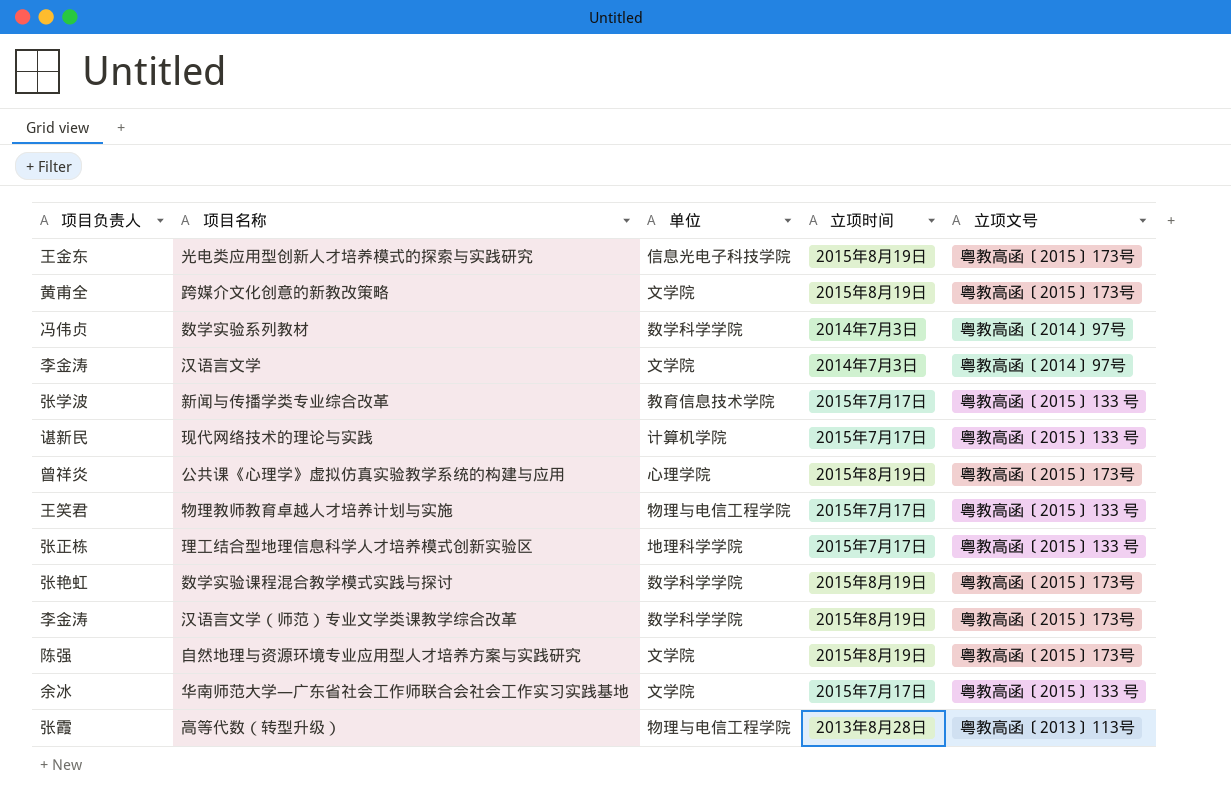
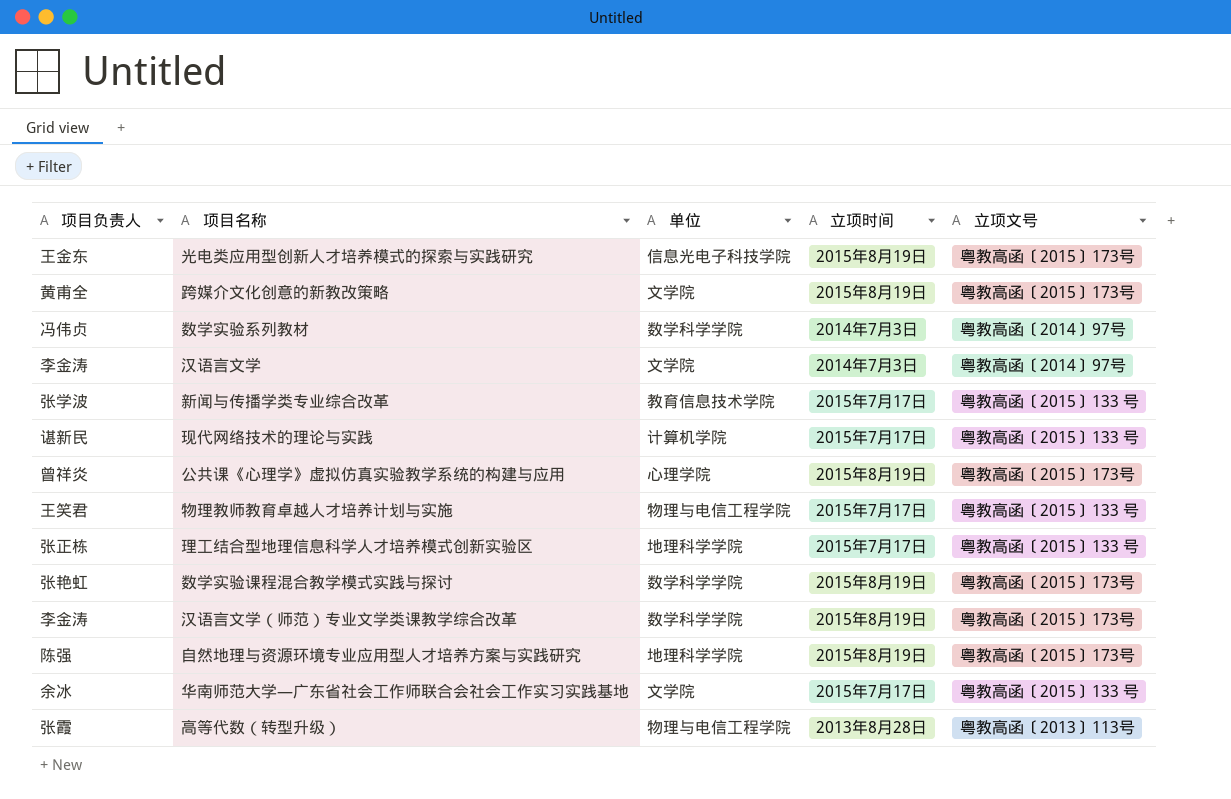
自然地理与资源环境专业应用型人才培养方案与实践研究 | 单位: 文学院 -> 地理科学学院

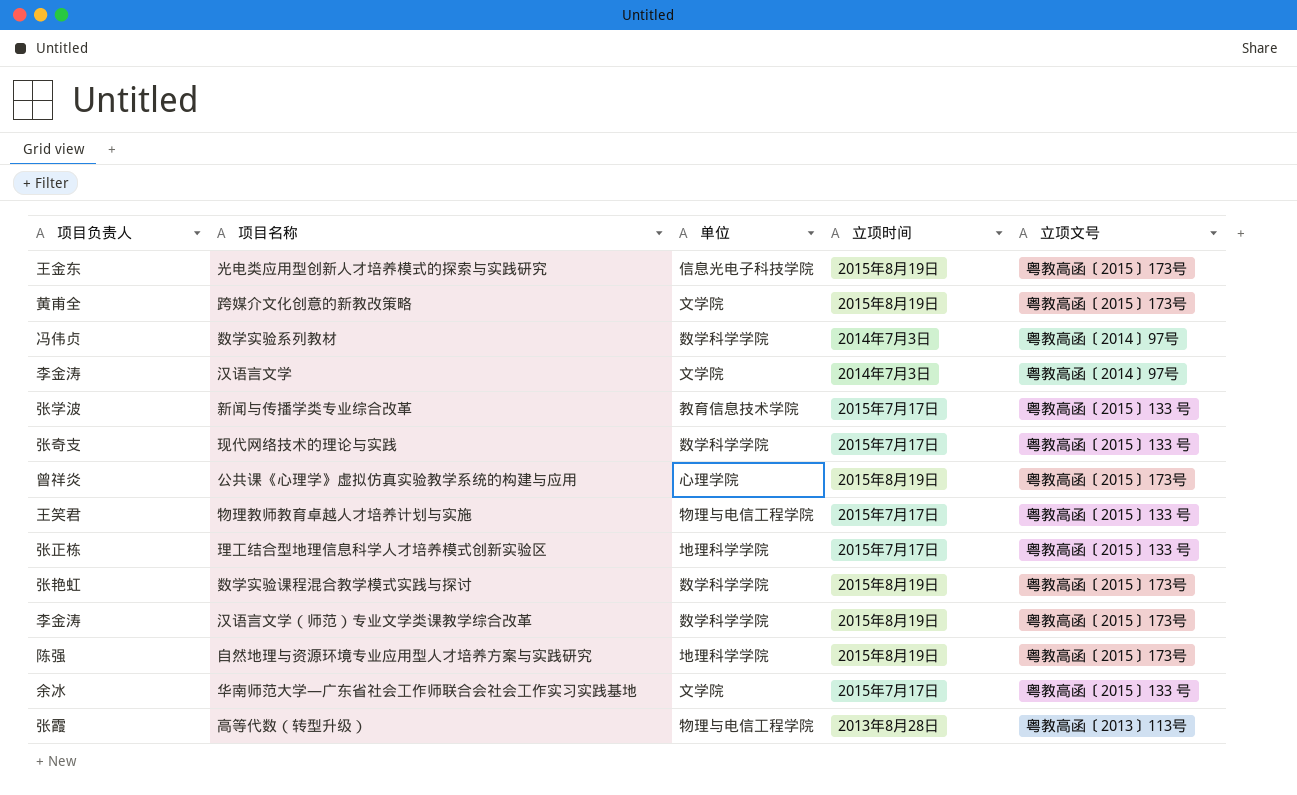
现代网络技术的理论与实践 | 项目负责人: 谌新民 -> 张奇支
现代网络技术的理论与实践 | 单位: 计算机学院 -> 数学科学学院

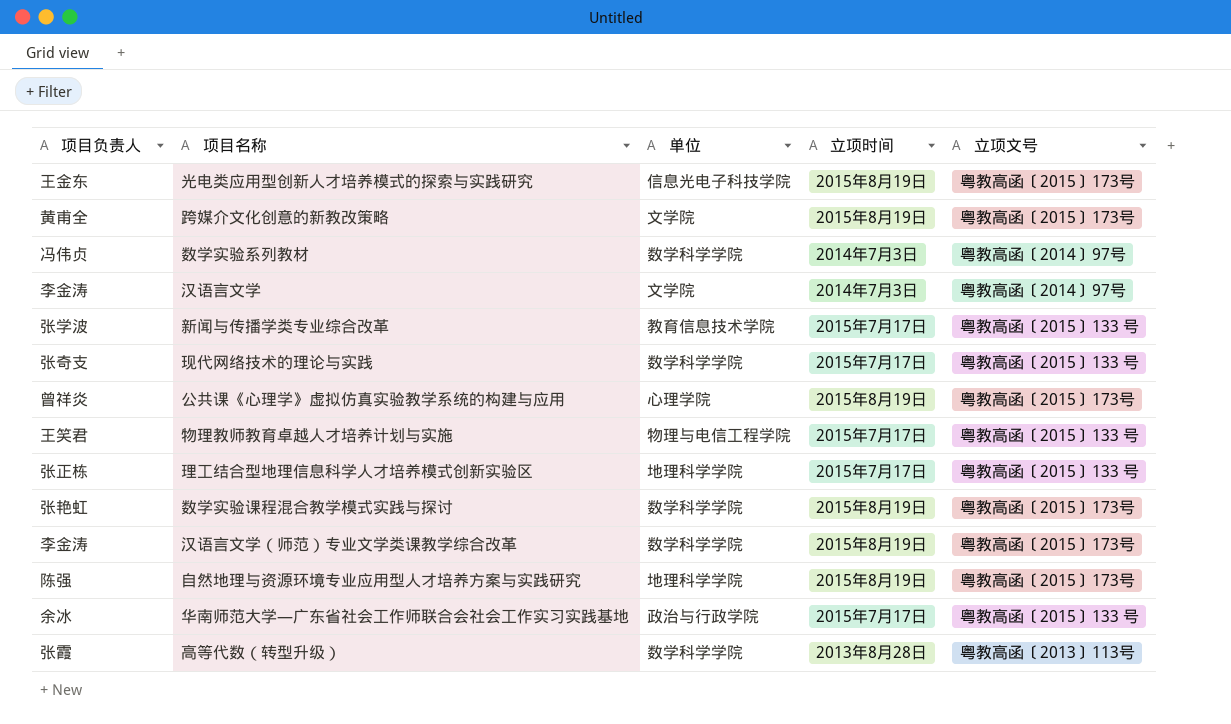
华南师范大学—广东省社会工作师联合会社会工作实习实践基地 | 单位: 文学院 -> 政治与行政学院
高等代数（转型升级） | 单位: 物理与电信工程学院 -> 数学科学学院

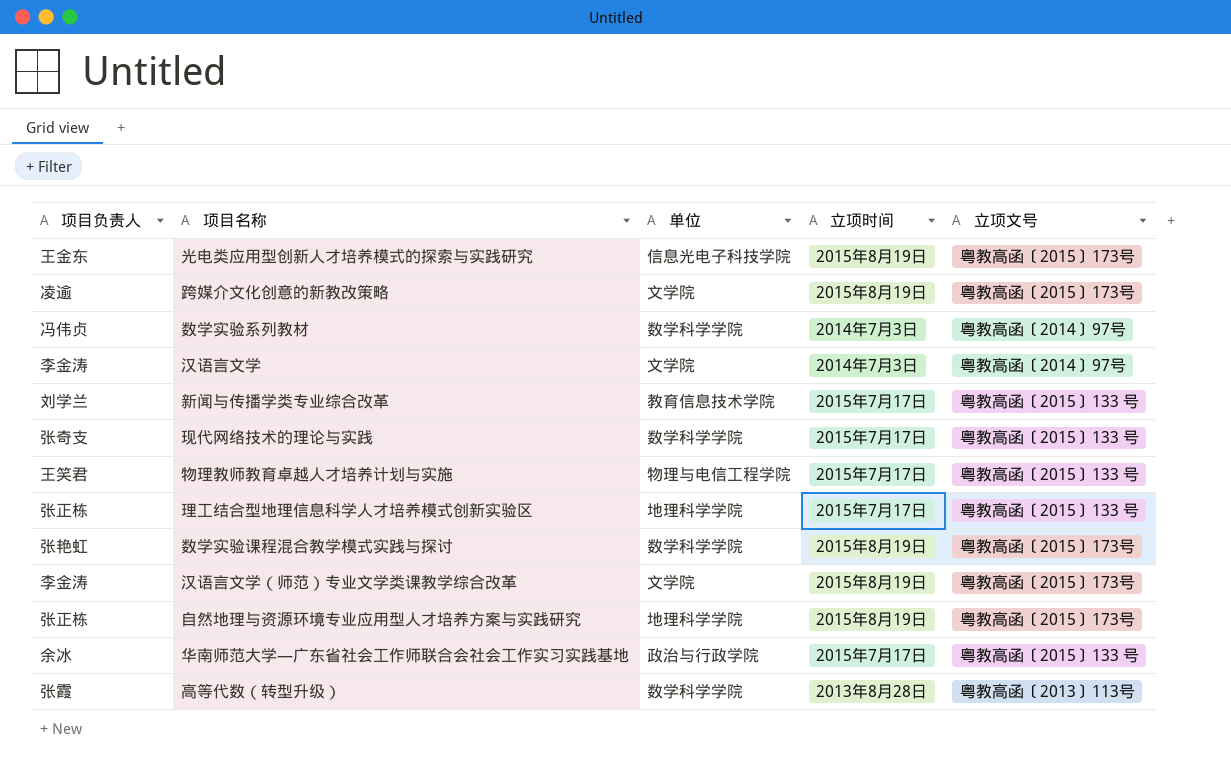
row 公共课《心理学》虚拟仿真实验教学系统的构建与应用: 曾祥炎 | 心理学院 | 2015年8月19日 | 粤教高函〔2015〕173号 -> none
跨媒介文化创意的新教改策略 | 项目负责人: 黄甫全 -> 凌逾
新闻与传播学类专业综合改革 | 项目负责人: 张学波 -> 刘学兰
汉语言文学（师范）专业文学类课教学综合改革 | 单位: 数学科学学院 -> 文学院
自然地理与资源环境专业应用型人才培养方案与实践研究 | 项目负责人: 陈强 -> 张正栋

